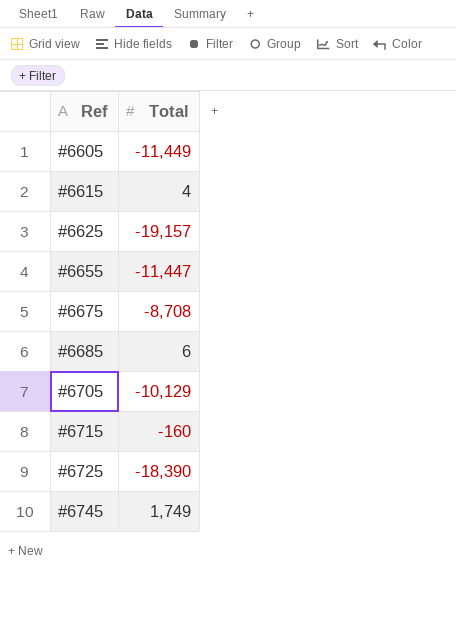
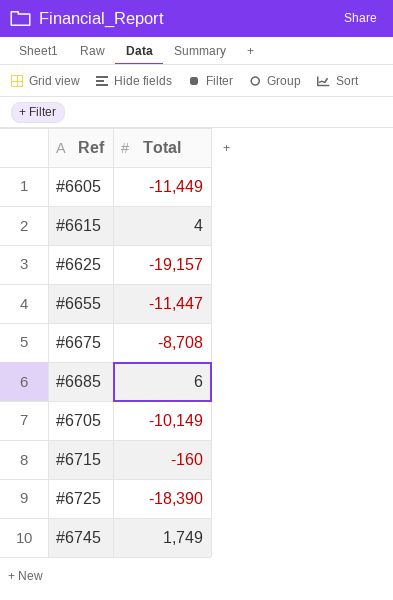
#6705 | Total: -10,129 -> -10,149

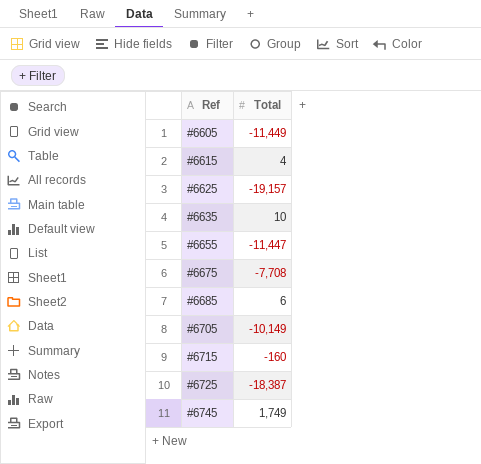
row #6635: none -> 10
#6675 | Total: -8,708 -> -7,708
#6725 | Total: -18,390 -> -18,387

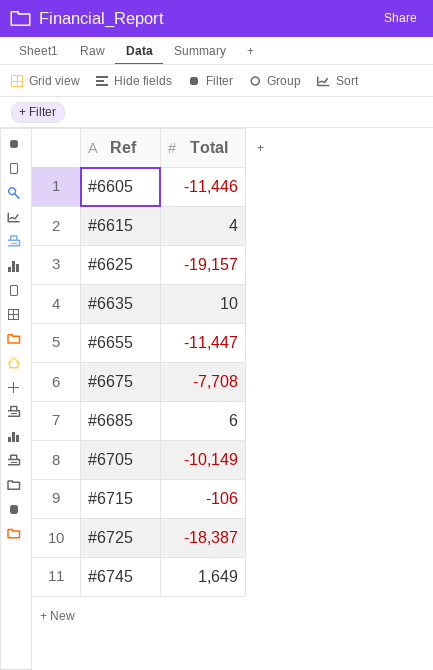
#6605 | Total: -11,449 -> -11,446
#6715 | Total: -160 -> -106
#6745 | Total: 1,749 -> 1,649

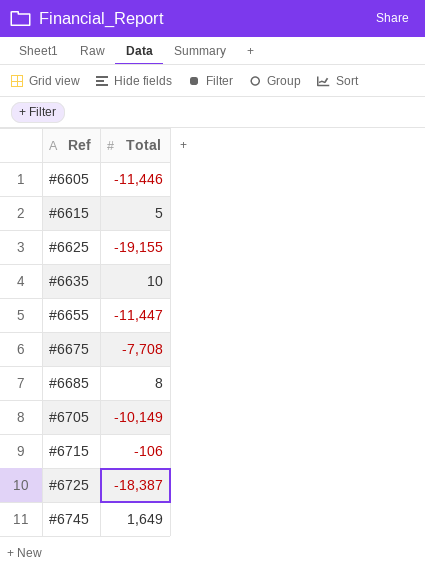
#6615 | Total: 4 -> 5
#6625 | Total: -19,157 -> -19,155
#6685 | Total: 6 -> 8

